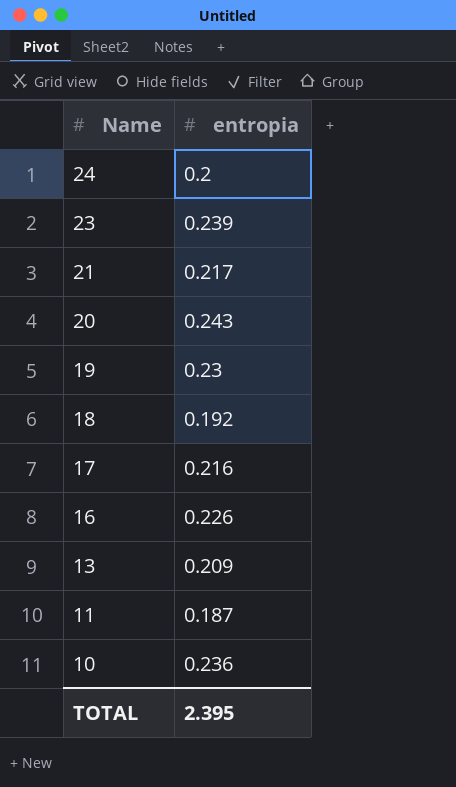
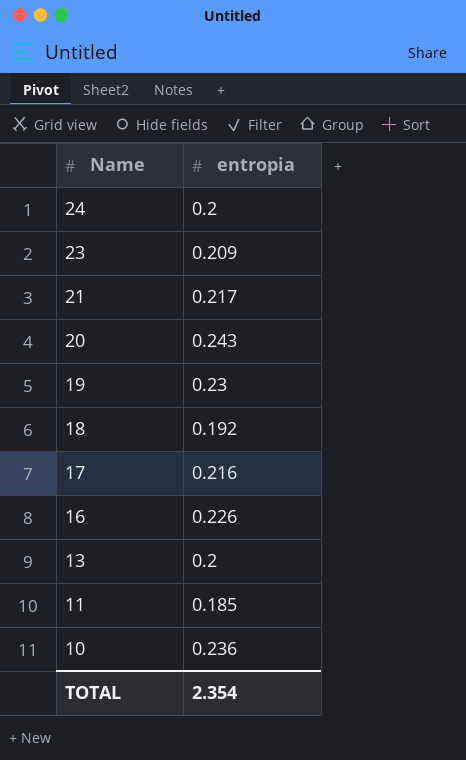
23 | entropia: 0.239 -> 0.209
13 | entropia: 0.209 -> 0.2
11 | entropia: 0.187 -> 0.185
TOTAL | entropia: 2.395 -> 2.354

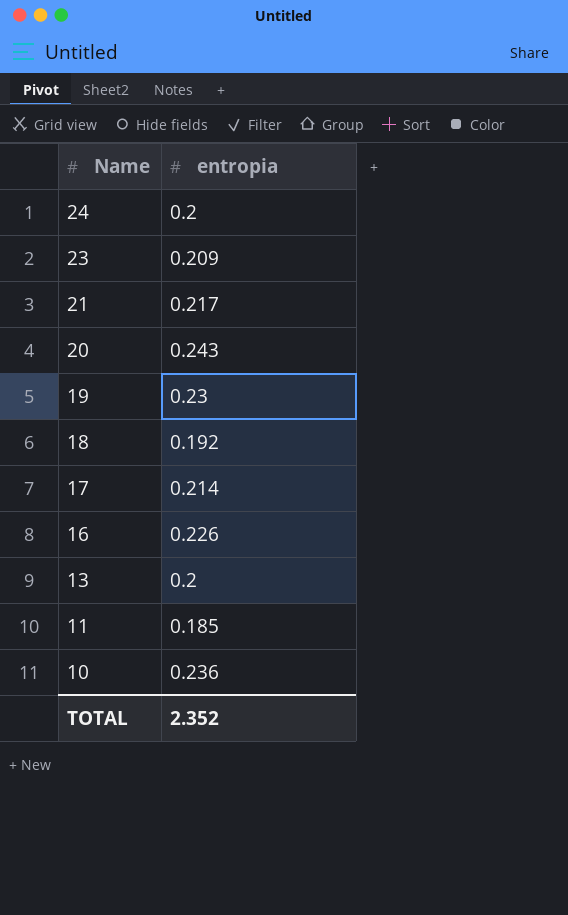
17 | entropia: 0.216 -> 0.214
TOTAL | entropia: 2.354 -> 2.352

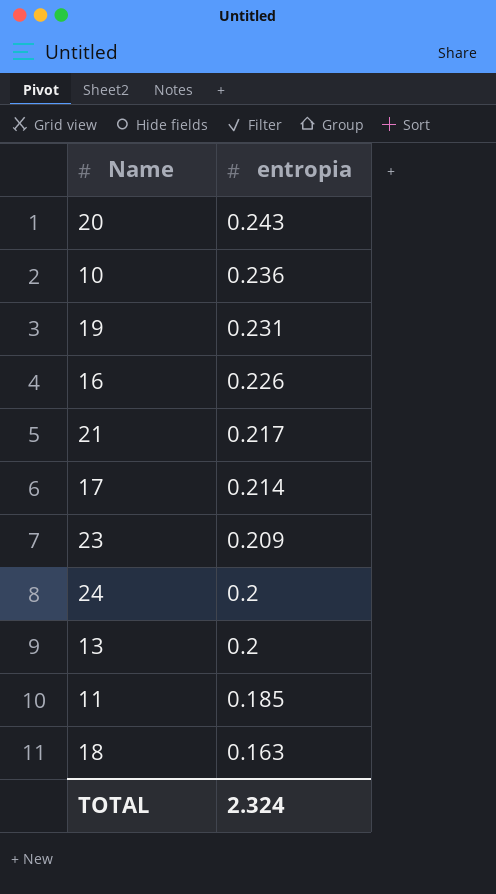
row order: Name descending -> entropia descending
19 | entropia: 0.23 -> 0.231
18 | entropia: 0.192 -> 0.163
TOTAL | entropia: 2.352 -> 2.324

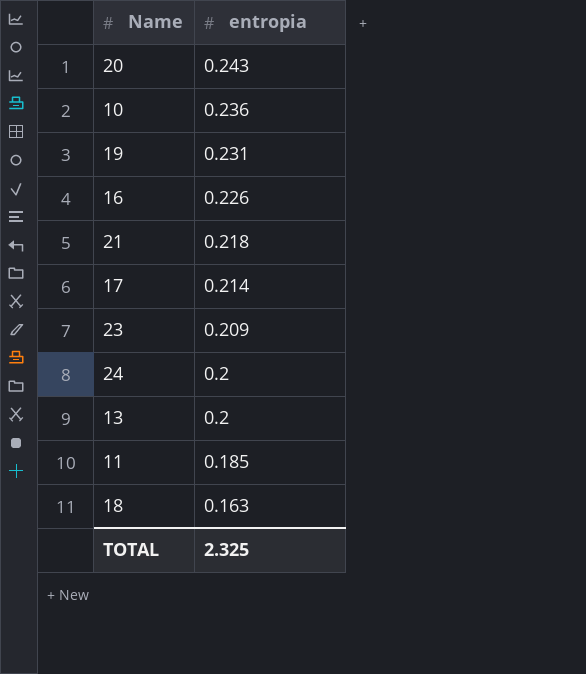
21 | entropia: 0.217 -> 0.218
TOTAL | entropia: 2.324 -> 2.325

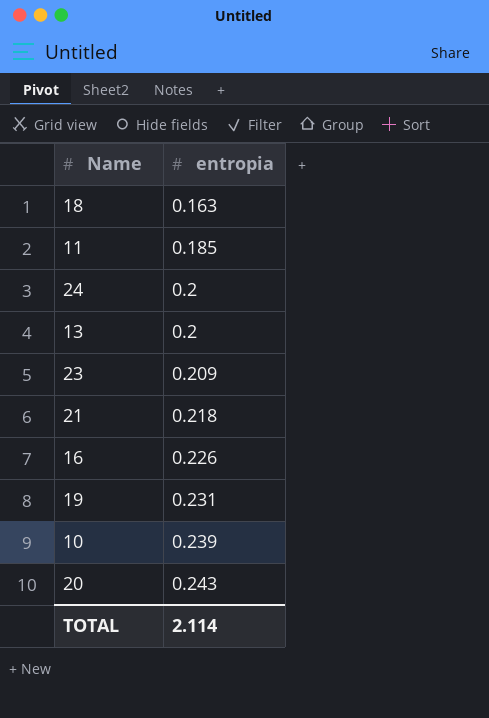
row order: entropia descending -> entropia ascending
row 17: 0.214 -> none
10 | entropia: 0.236 -> 0.239
TOTAL | entropia: 2.325 -> 2.114

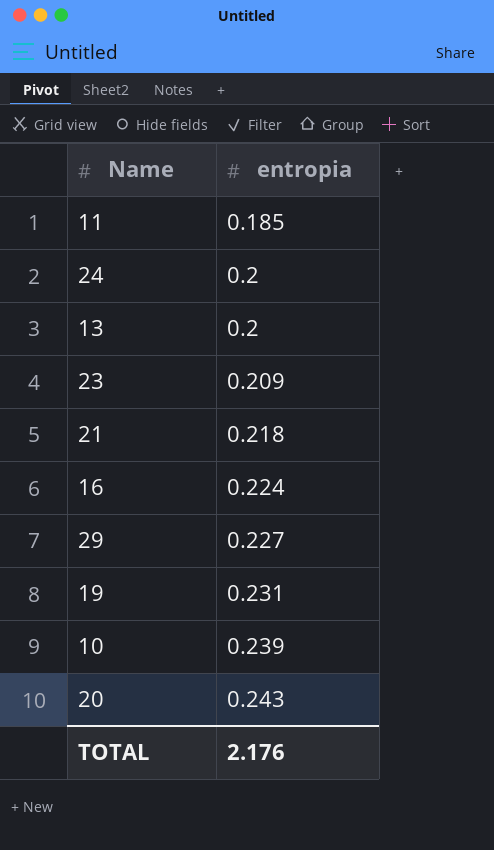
row 18: 0.163 -> none
16 | entropia: 0.226 -> 0.224
row 29: none -> 0.227
TOTAL | entropia: 2.114 -> 2.176

